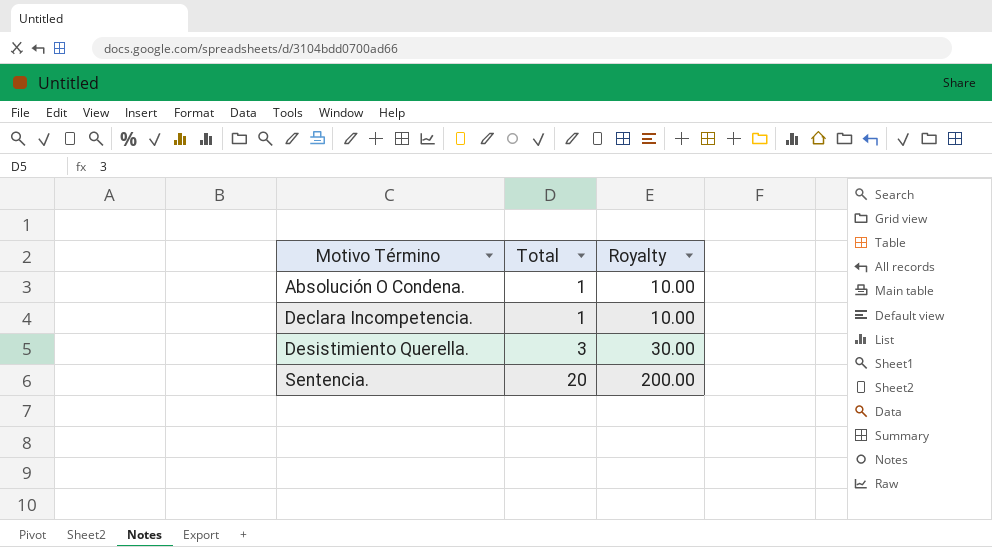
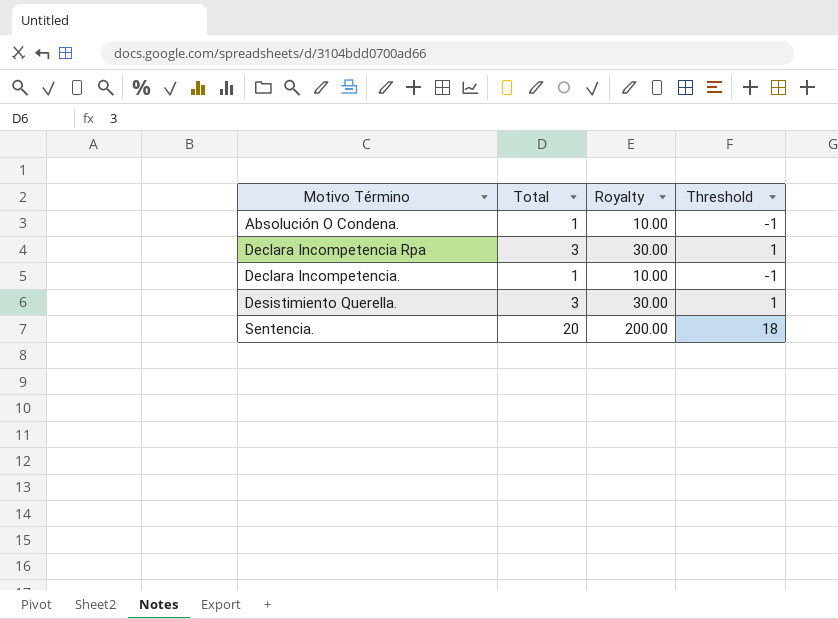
column Threshold | formula: none -> [Total] - 2
row Declara Incompetencia Rpa: none -> 3 | 30.00 | 1

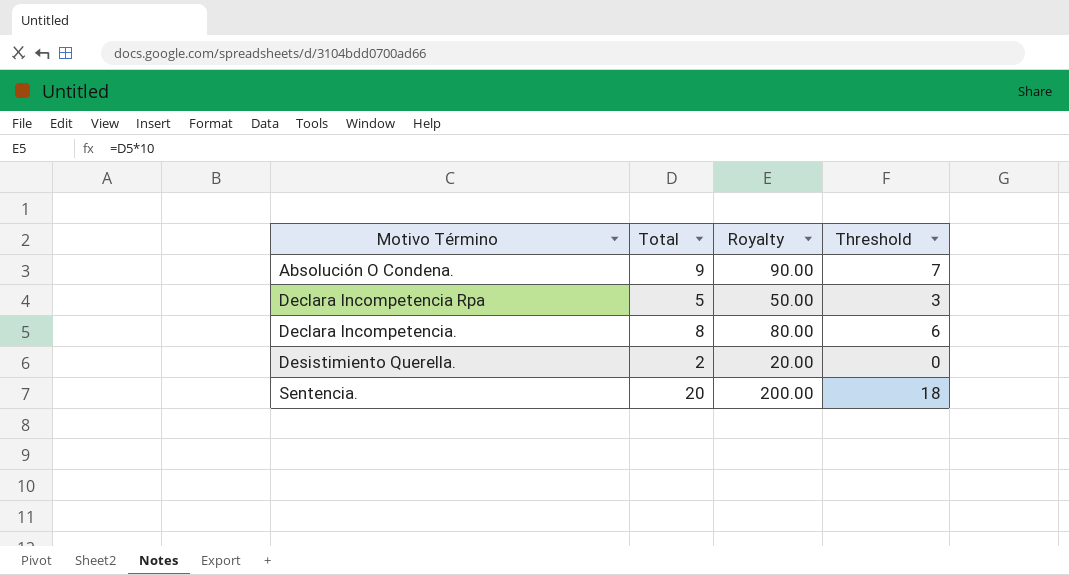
Absolución O Condena. | Total: 1 -> 9
Absolución O Condena. | Royalty: 10.00 -> 90.00
Absolución O Condena. | Threshold: -1 -> 7
Declara Incompetencia Rpa | Total: 3 -> 5
Declara Incompetencia Rpa | Royalty: 30.00 -> 50.00
Declara Incompetencia Rpa | Threshold: 1 -> 3
Declara Incompetencia. | Total: 1 -> 8
Declara Incompetencia. | Royalty: 10.00 -> 80.00
Declara Incompetencia. | Threshold: -1 -> 6
Desistimiento Querella. | Total: 3 -> 2
Desistimiento Querella. | Royalty: 30.00 -> 20.00
Desistimiento Querella. | Threshold: 1 -> 0

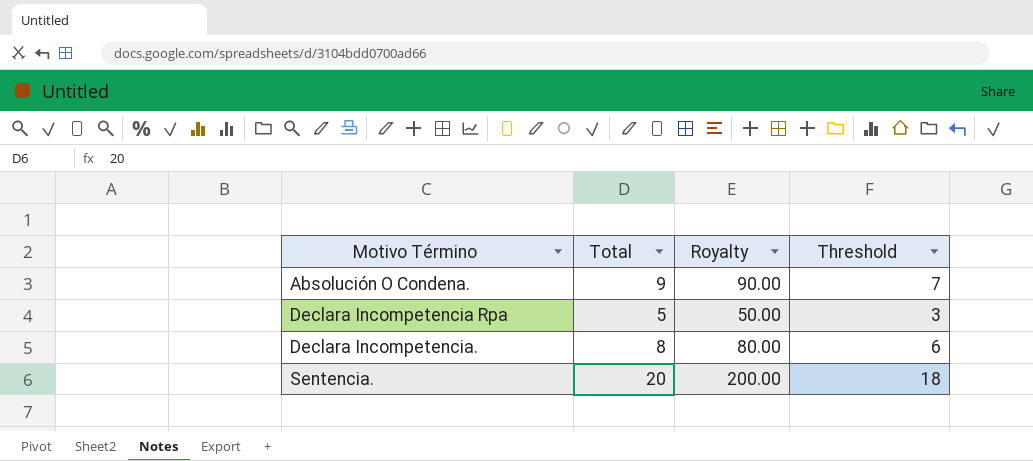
row Desistimiento Querella.: 2 | 20.00 | 0 -> none

